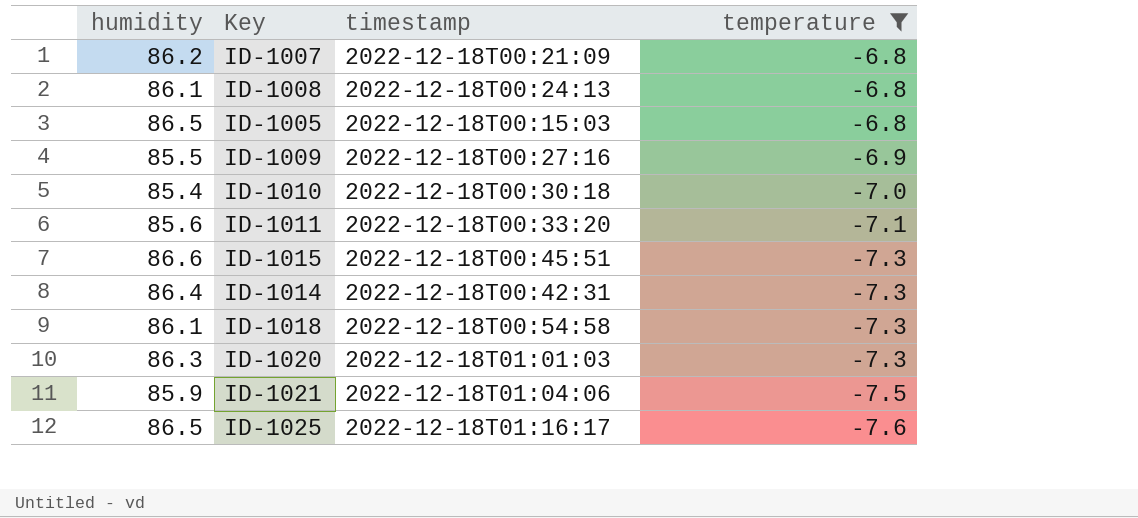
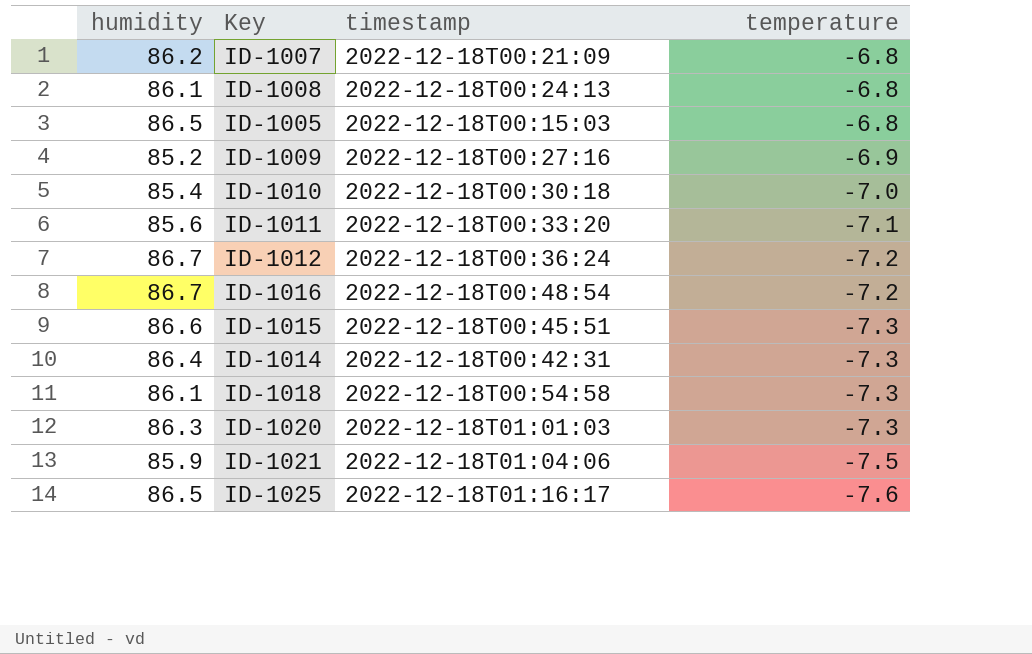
filter: temperature != -7.2 -> none
ID-1009 | humidity: 85.5 -> 85.2

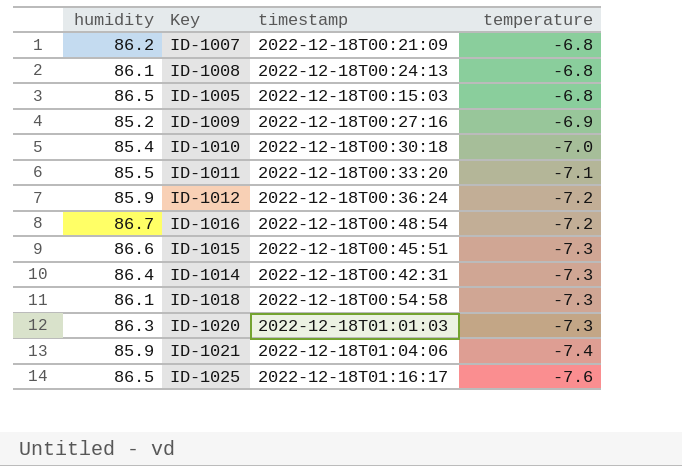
ID-1011 | humidity: 85.6 -> 85.5
ID-1012 | humidity: 86.7 -> 85.9
ID-1021 | temperature: -7.5 -> -7.4

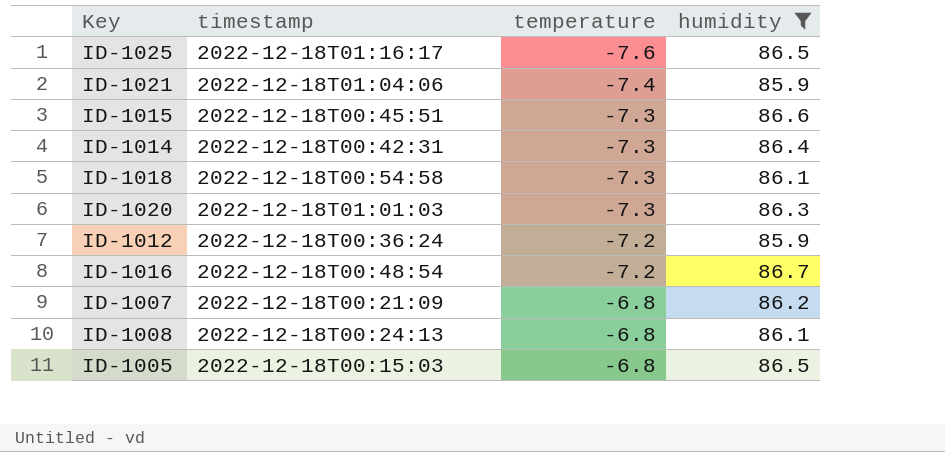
filter: none -> humidity >= 85.9
row order: temperature descending -> temperature ascending
column humidity | position: 1 -> 4

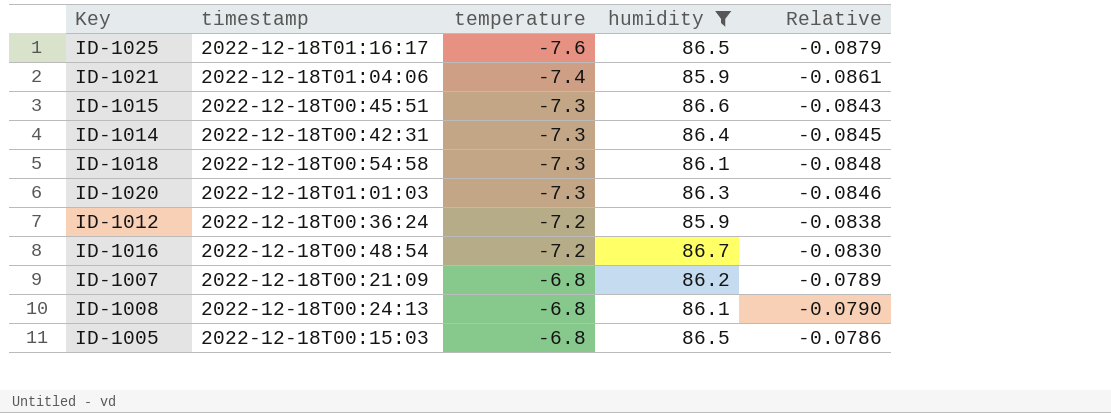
column Relative | formula: none -> [temperature] / [humidity]

